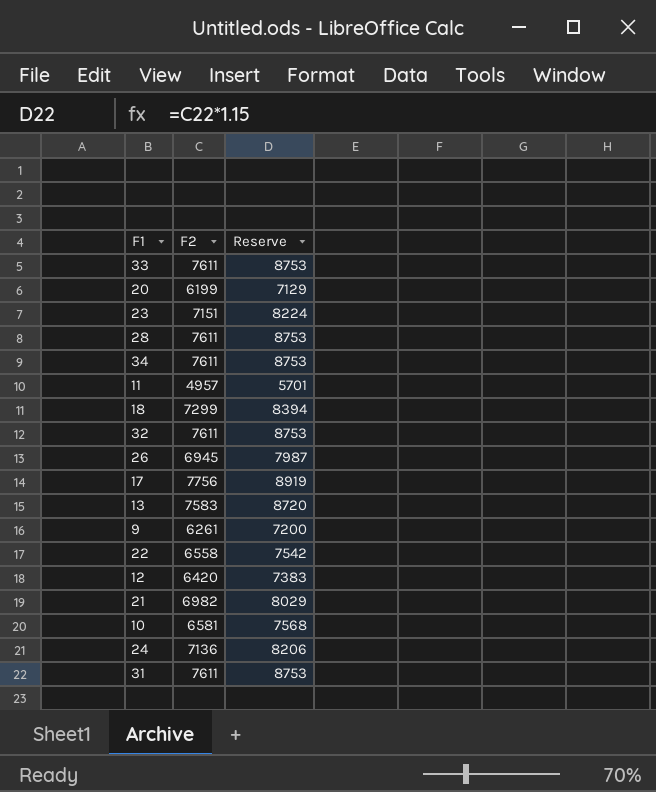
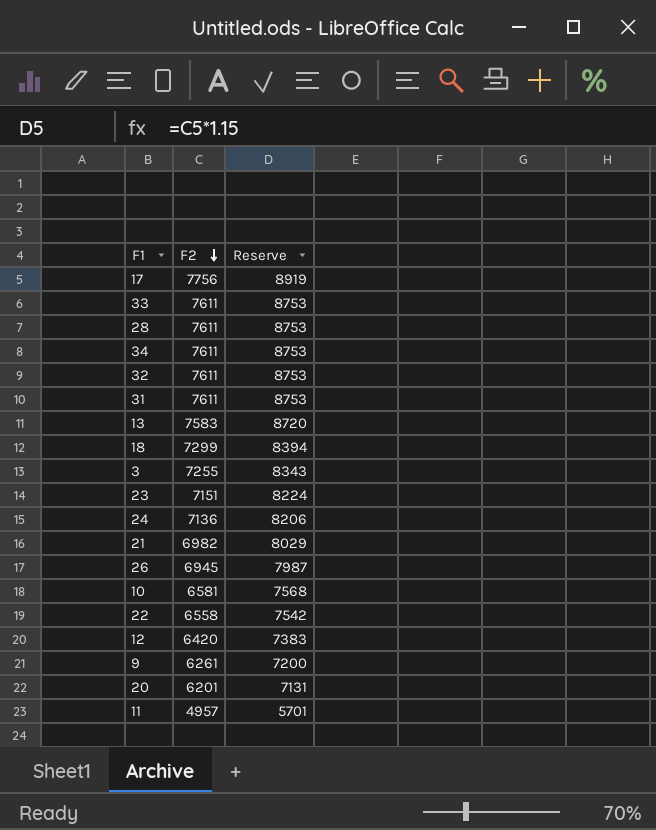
row order: none -> F2 descending
row 3: none -> 7255 | 8343
20 | F2: 6199 -> 6201
20 | Reserve: 7129 -> 7131

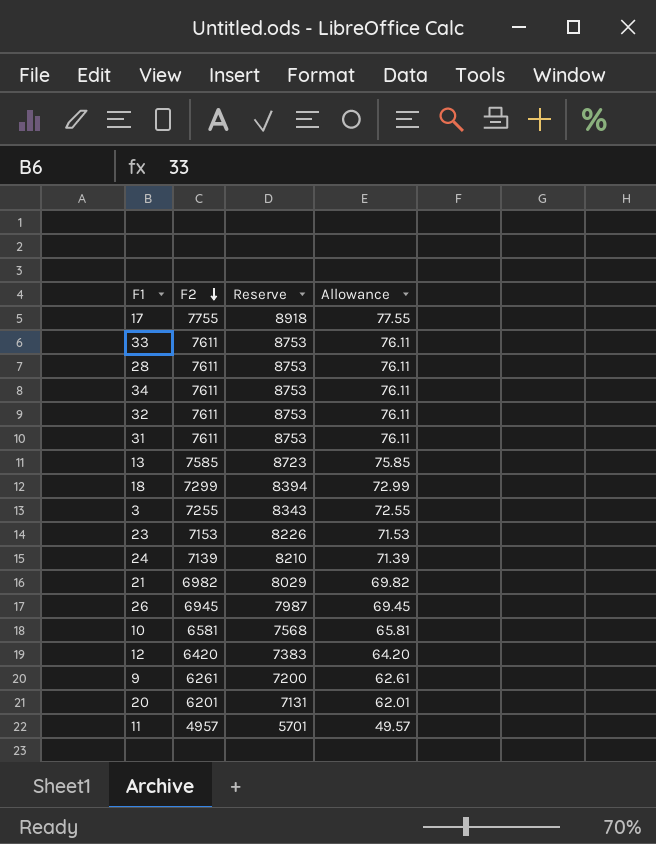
column Allowance | formula: none -> [F2] * 0.01
row 22: 6558 | 7542 -> none
17 | F2: 7756 -> 7755
17 | Reserve: 8919 -> 8918
13 | F2: 7583 -> 7585
13 | Reserve: 8720 -> 8723
23 | F2: 7151 -> 7153
23 | Reserve: 8224 -> 8226
24 | F2: 7136 -> 7139
24 | Reserve: 8206 -> 8210

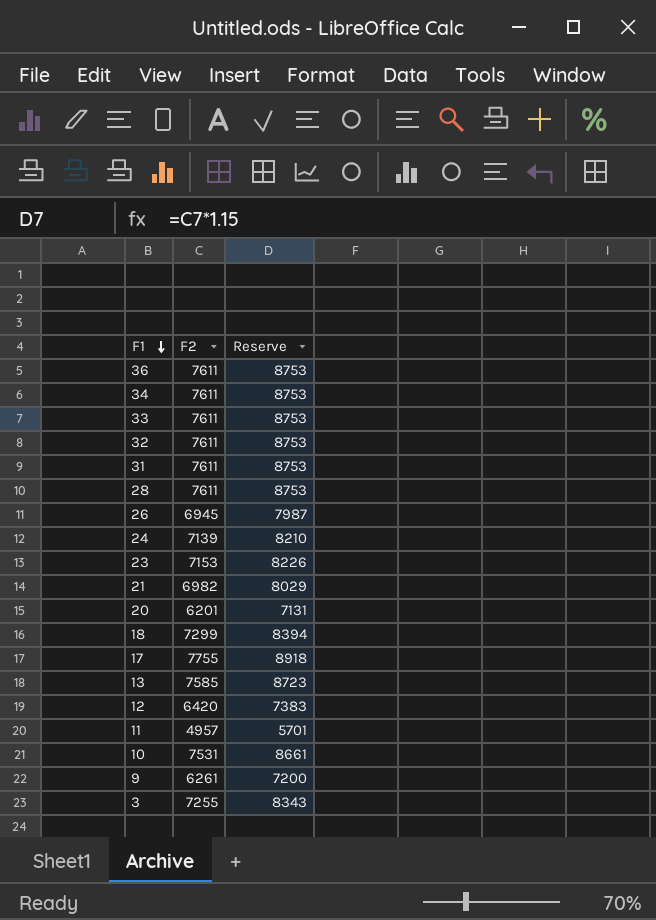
row order: F2 descending -> F1 descending
column Allowance | formula: [F2] * 0.01 -> none
row 36: none -> 7611 | 8753
10 | F2: 6581 -> 7531
10 | Reserve: 7568 -> 8661

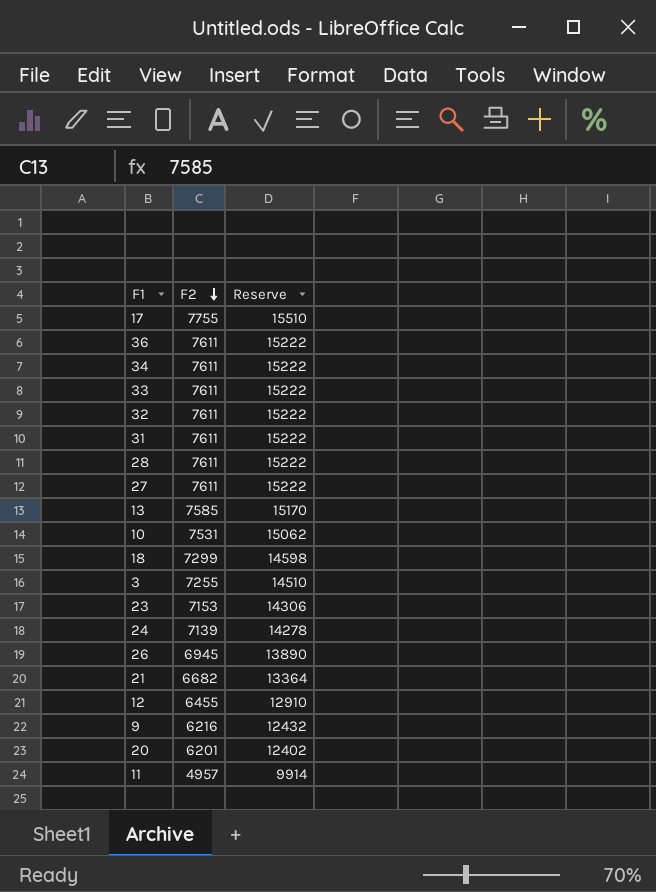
row order: F1 descending -> F2 descending
column Reserve | formula: [F2] * 1.15 -> [F2] * 2
row 27: none -> 7611 | 15222
21 | F2: 6982 -> 6682
12 | F2: 6420 -> 6455
9 | F2: 6261 -> 6216

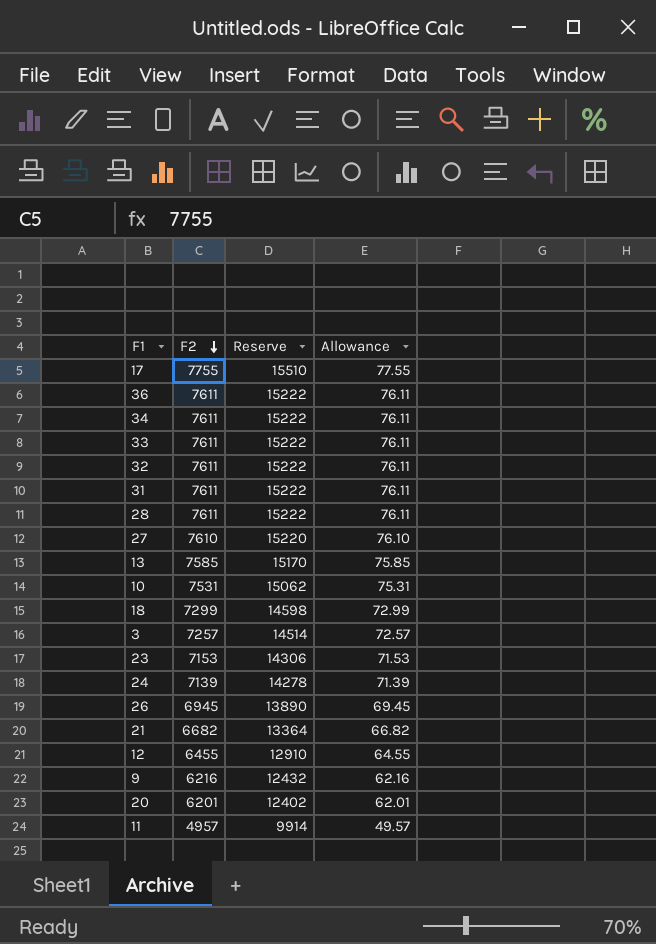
column Allowance | formula: none -> [F2] * 0.01
27 | F2: 7611 -> 7610
27 | Reserve: 15222 -> 15220
3 | F2: 7255 -> 7257
3 | Reserve: 14510 -> 14514

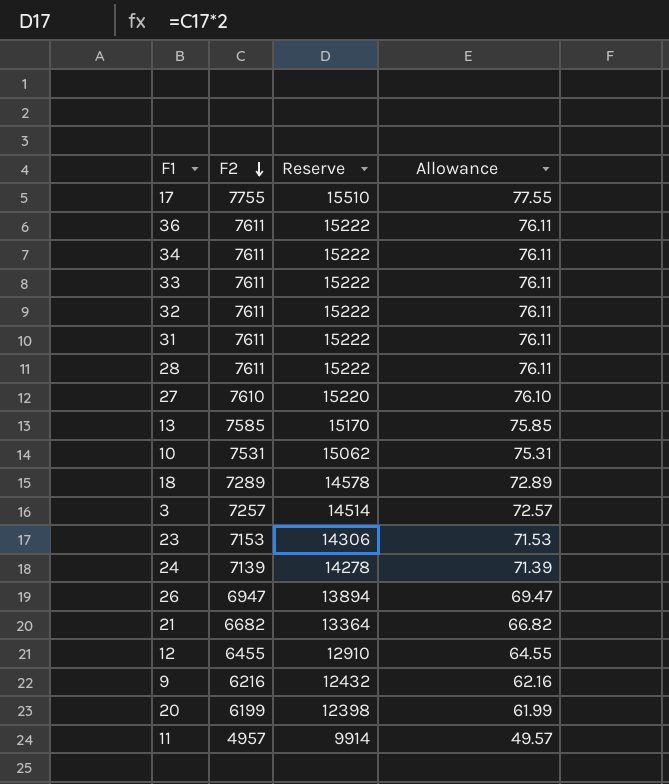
18 | F2: 7299 -> 7289
18 | Reserve: 14598 -> 14578
18 | Allowance: 72.99 -> 72.89
26 | F2: 6945 -> 6947
26 | Reserve: 13890 -> 13894
26 | Allowance: 69.45 -> 69.47
20 | F2: 6201 -> 6199
20 | Reserve: 12402 -> 12398
20 | Allowance: 62.01 -> 61.99

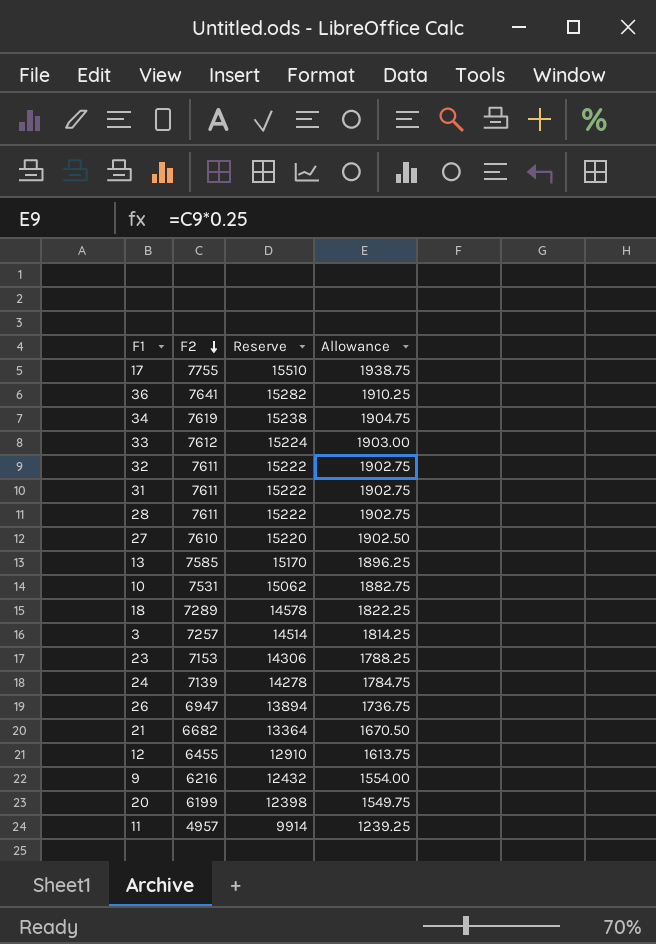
column Allowance | formula: [F2] * 0.01 -> [F2] * 0.25
36 | F2: 7611 -> 7641
36 | Reserve: 15222 -> 15282
34 | F2: 7611 -> 7619
34 | Reserve: 15222 -> 15238
33 | F2: 7611 -> 7612
33 | Reserve: 15222 -> 15224

